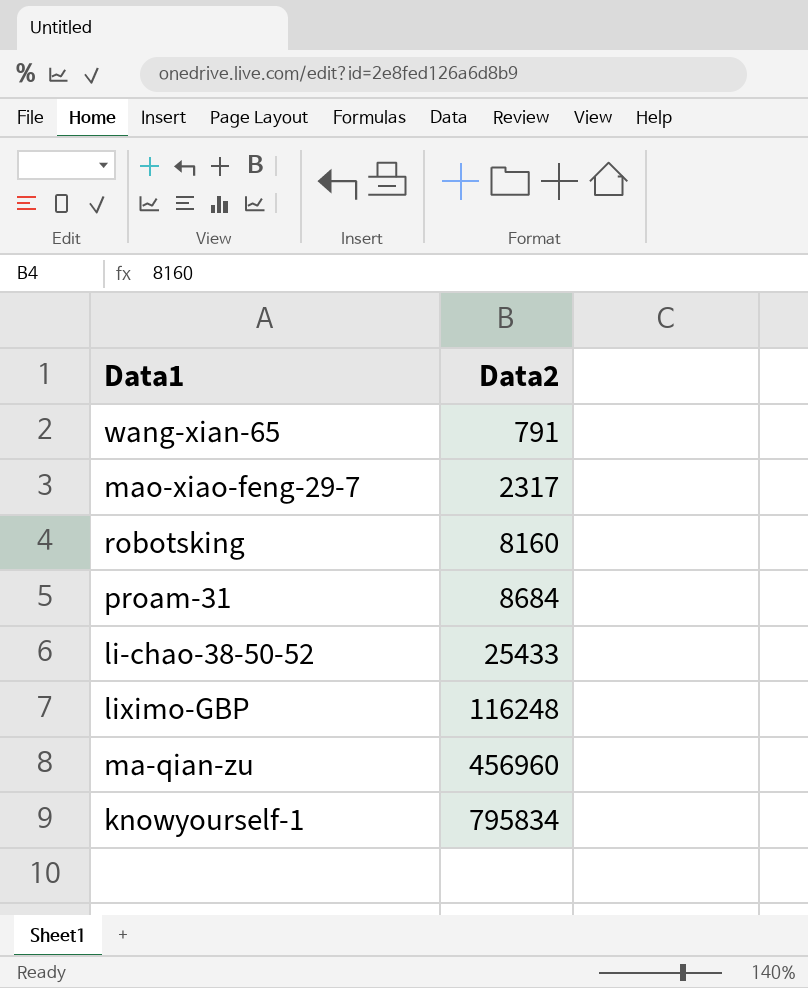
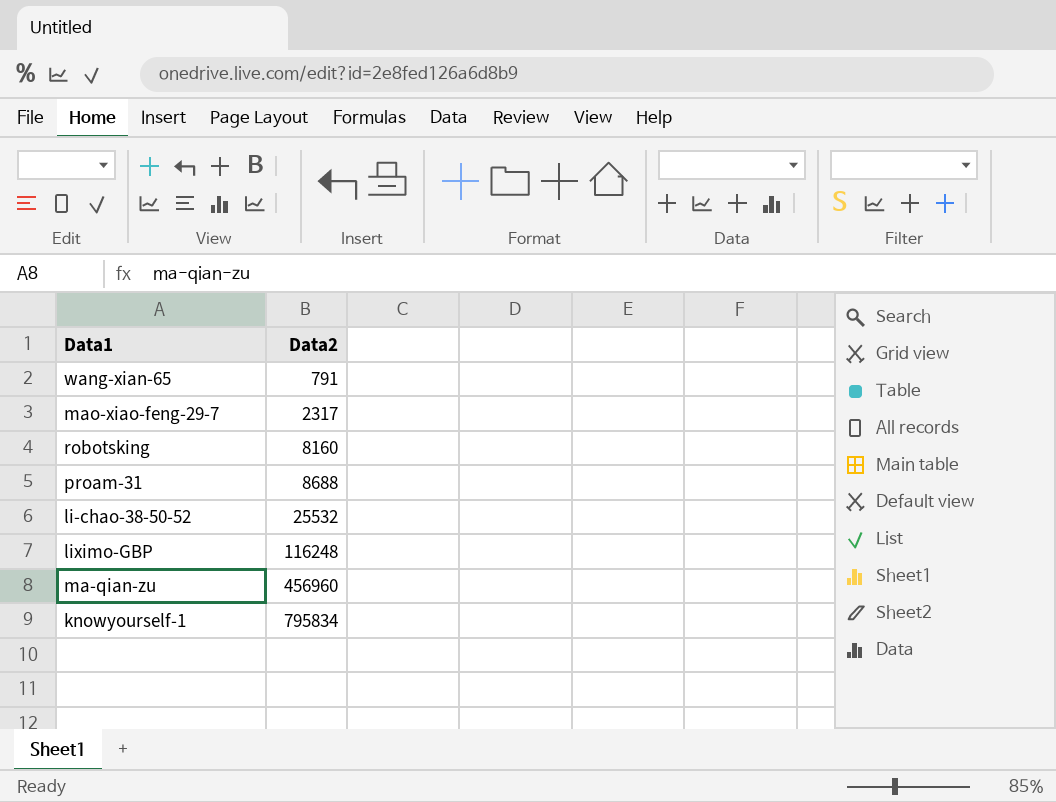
proam-31 | Data2: 8684 -> 8688
li-chao-38-50-52 | Data2: 25433 -> 25532

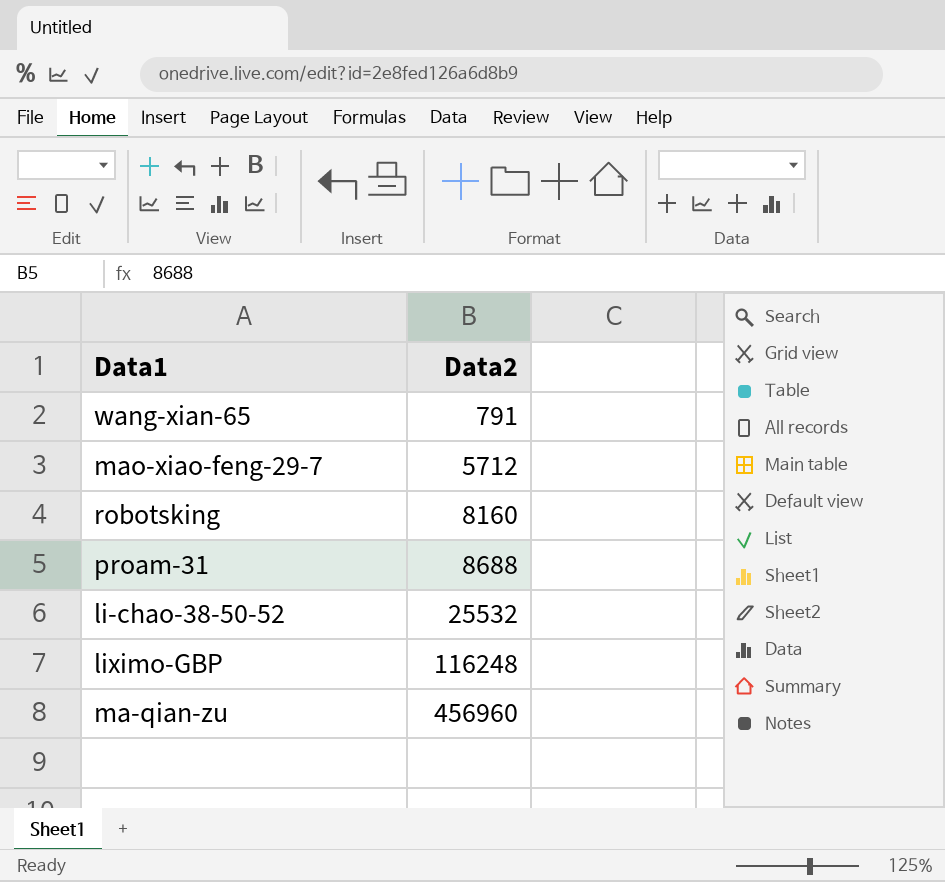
row knowyourself-1: 795834 -> none
mao-xiao-feng-29-7 | Data2: 2317 -> 5712

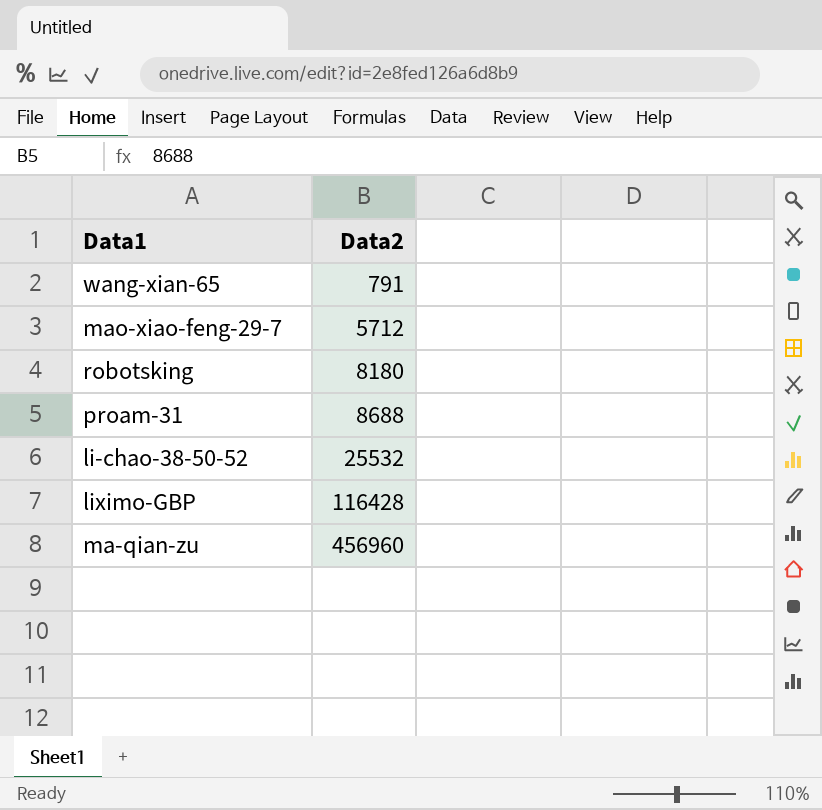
robotsking | Data2: 8160 -> 8180
liximo-GBP | Data2: 116248 -> 116428

